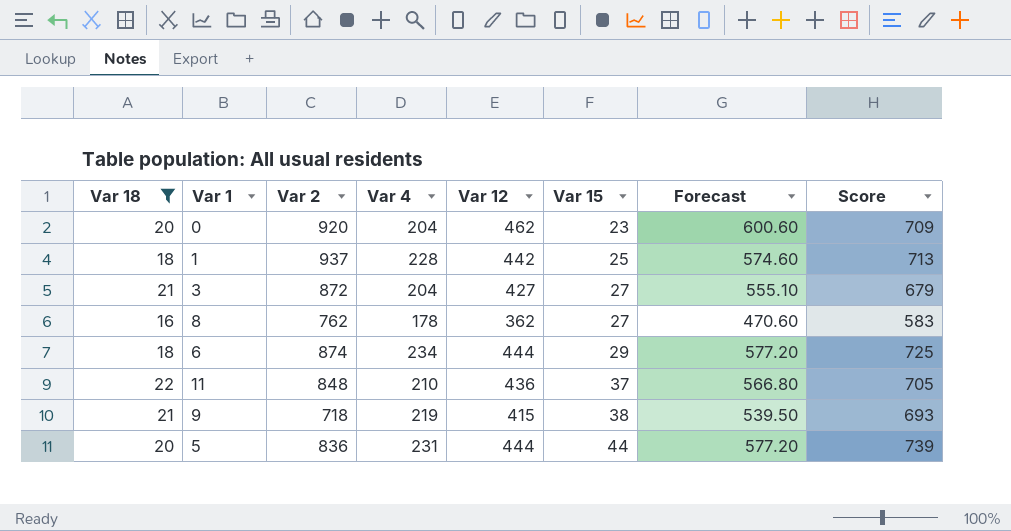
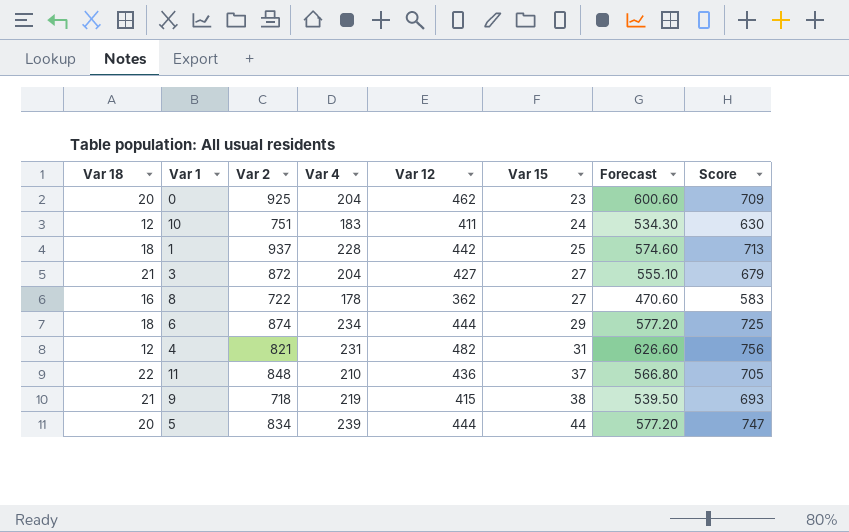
filter: Var 18 != 12 -> none
0 | Var 2: 920 -> 925
8 | Var 2: 762 -> 722
5 | Var 2: 836 -> 834
5 | Var 4: 231 -> 239
5 | Score: 739 -> 747

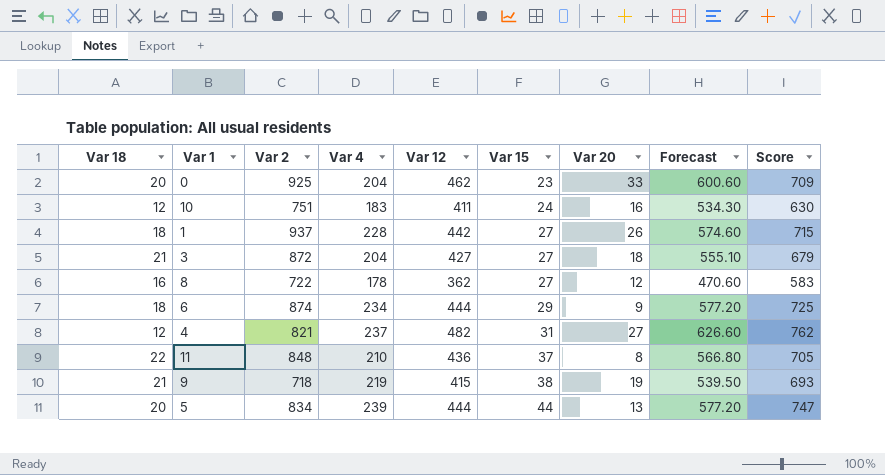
column Var 20 | position: none -> 7
1 | Var 15: 25 -> 27
1 | Score: 713 -> 715
4 | Var 4: 231 -> 237
4 | Score: 756 -> 762

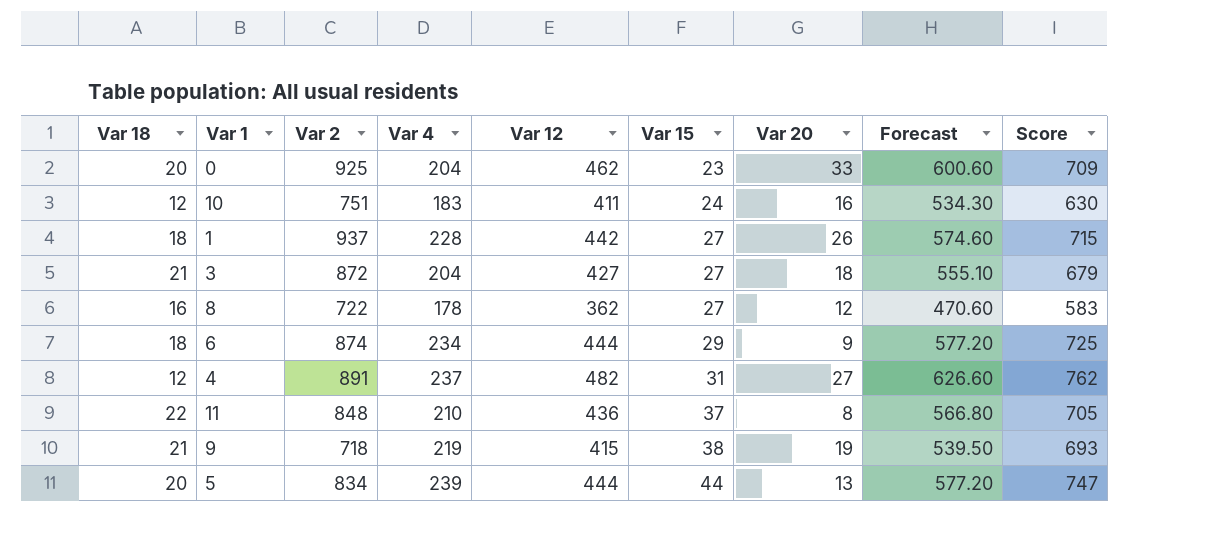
4 | Var 2: 821 -> 891

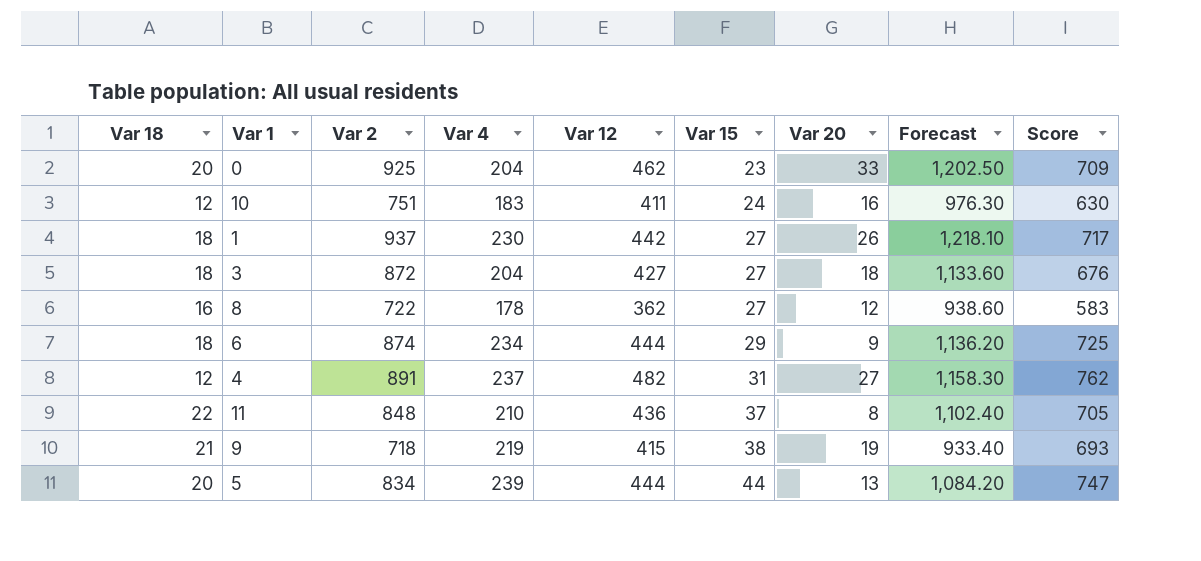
column Forecast | formula: [Var 12] * 1.3 -> [Var 2] * 1.3
1 | Var 4: 228 -> 230
1 | Score: 715 -> 717
3 | Var 18: 21 -> 18
3 | Score: 679 -> 676

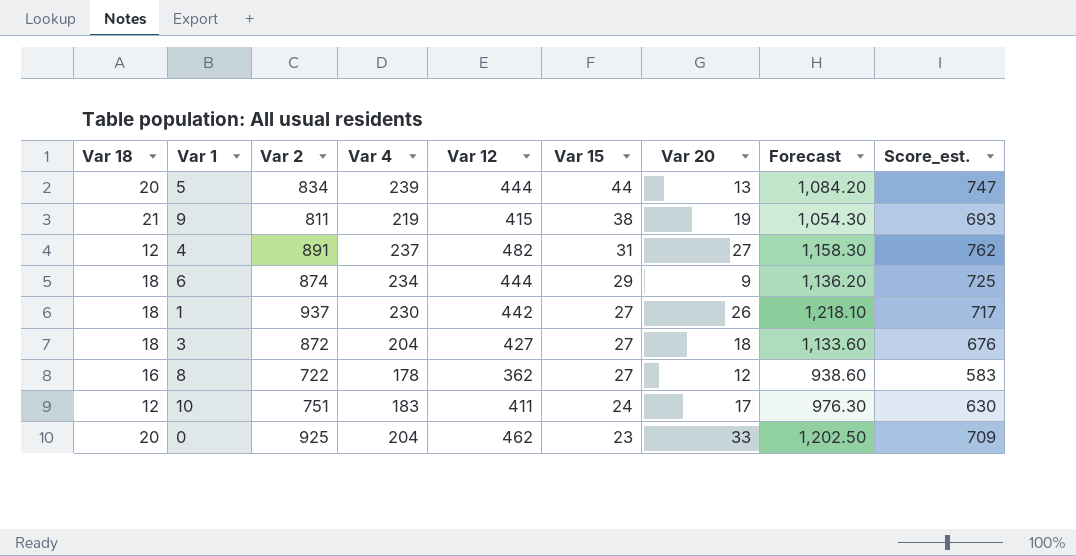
row order: Var 15 ascending -> Var 15 descending
column name: Score -> Score_est.
row 11: 22 | 848 | 210 | 436 | 37 | 8 | 1,102.40 | 705 -> none
9 | Var 2: 718 -> 811
9 | Forecast: 933.40 -> 1,054.30
10 | Var 20: 16 -> 17

